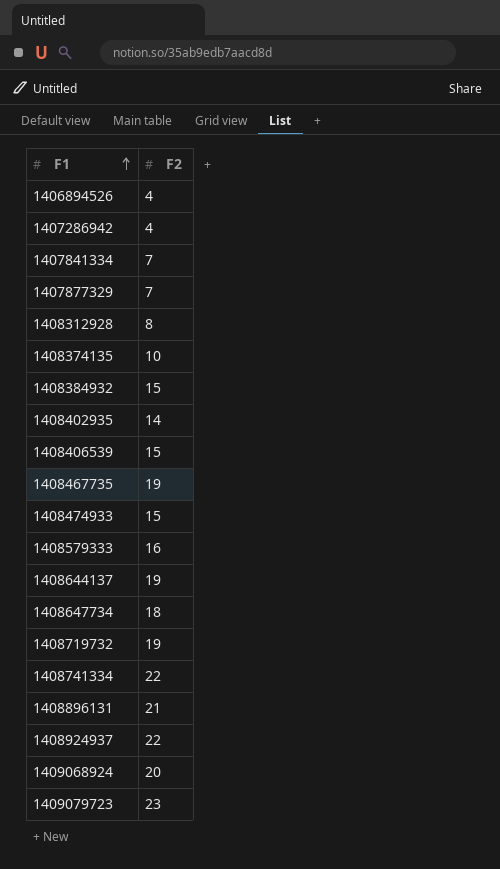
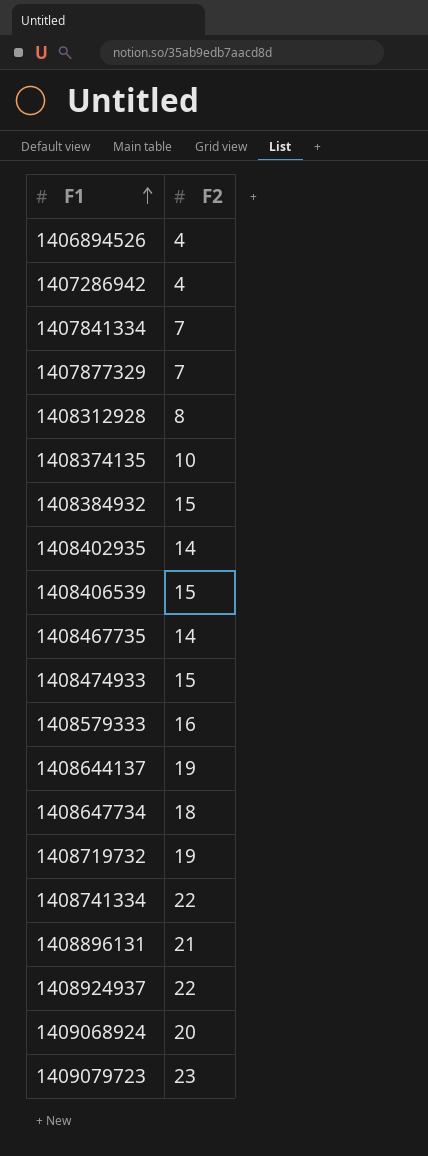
1408467735 | F2: 19 -> 14

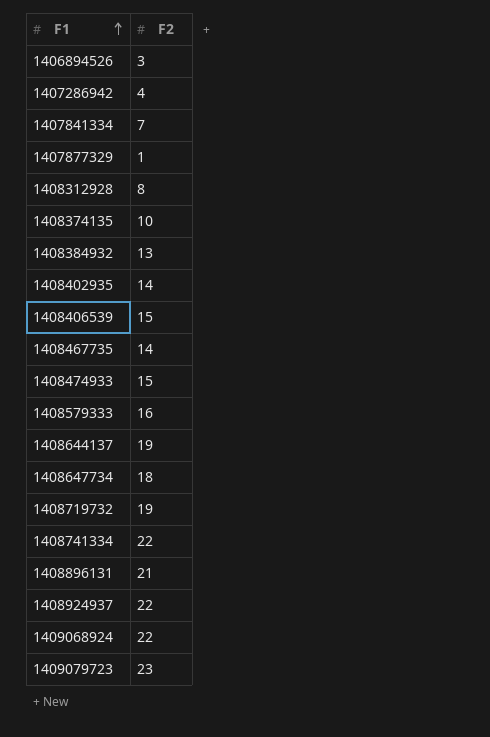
1406894526 | F2: 4 -> 3
1407877329 | F2: 7 -> 1
1408384932 | F2: 15 -> 13
1409068924 | F2: 20 -> 22

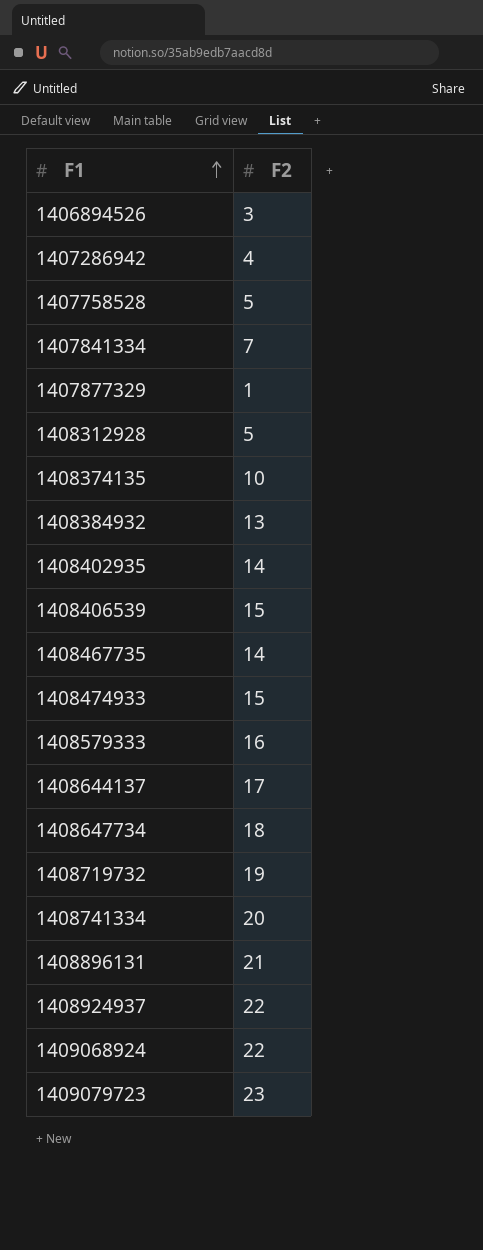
row 1407758528: none -> 5
1408312928 | F2: 8 -> 5
1408644137 | F2: 19 -> 17
1408741334 | F2: 22 -> 20

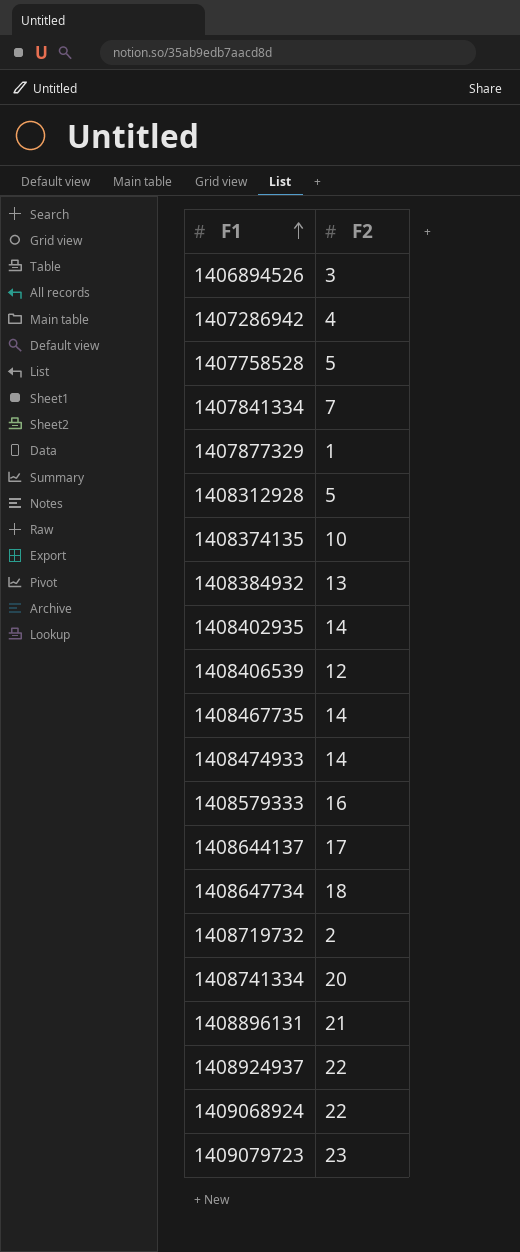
1408406539 | F2: 15 -> 12
1408474933 | F2: 15 -> 14
1408719732 | F2: 19 -> 2

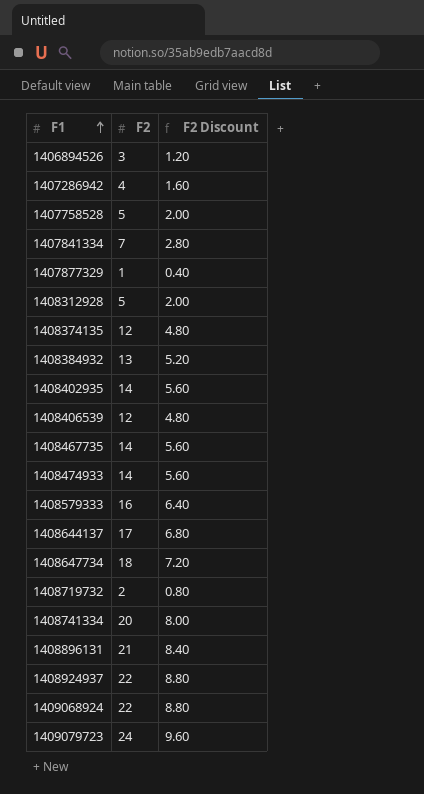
column F2 Discount | formula: none -> [F2] * 0.4
1408374135 | F2: 10 -> 12
1409079723 | F2: 23 -> 24

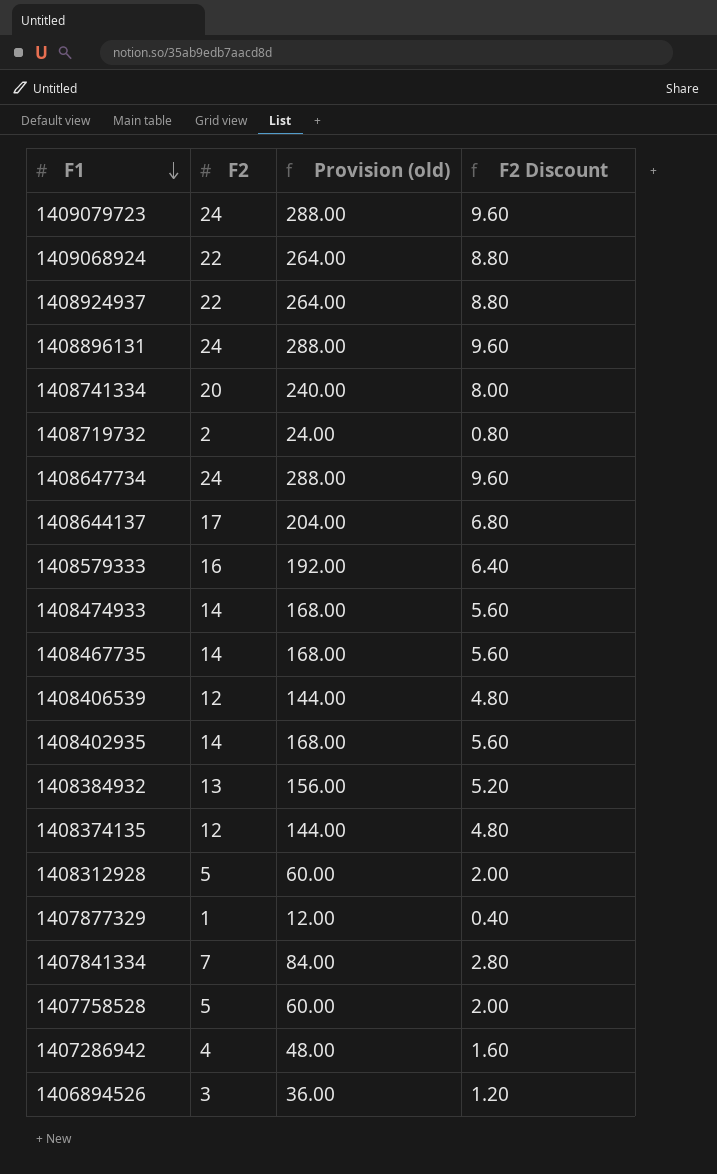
row order: F1 ascending -> F1 descending
column Provision (old) | formula: none -> [F2] * 12
1408896131 | F2: 21 -> 24
1408896131 | F2 Discount: 8.40 -> 9.60
1408647734 | F2: 18 -> 24
1408647734 | F2 Discount: 7.20 -> 9.60

